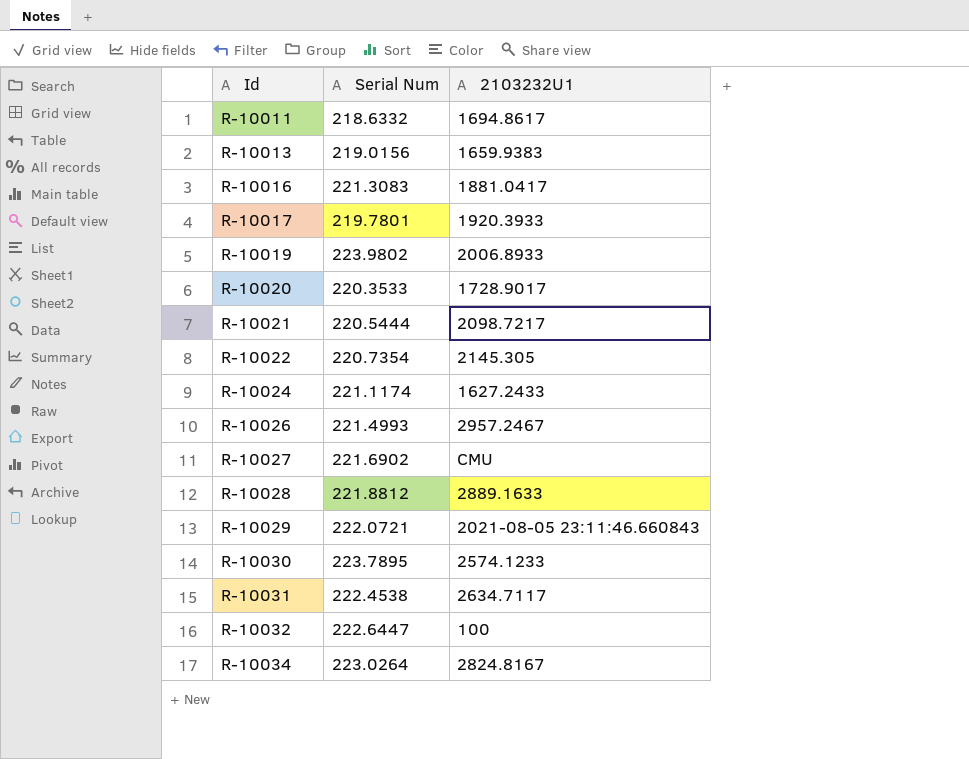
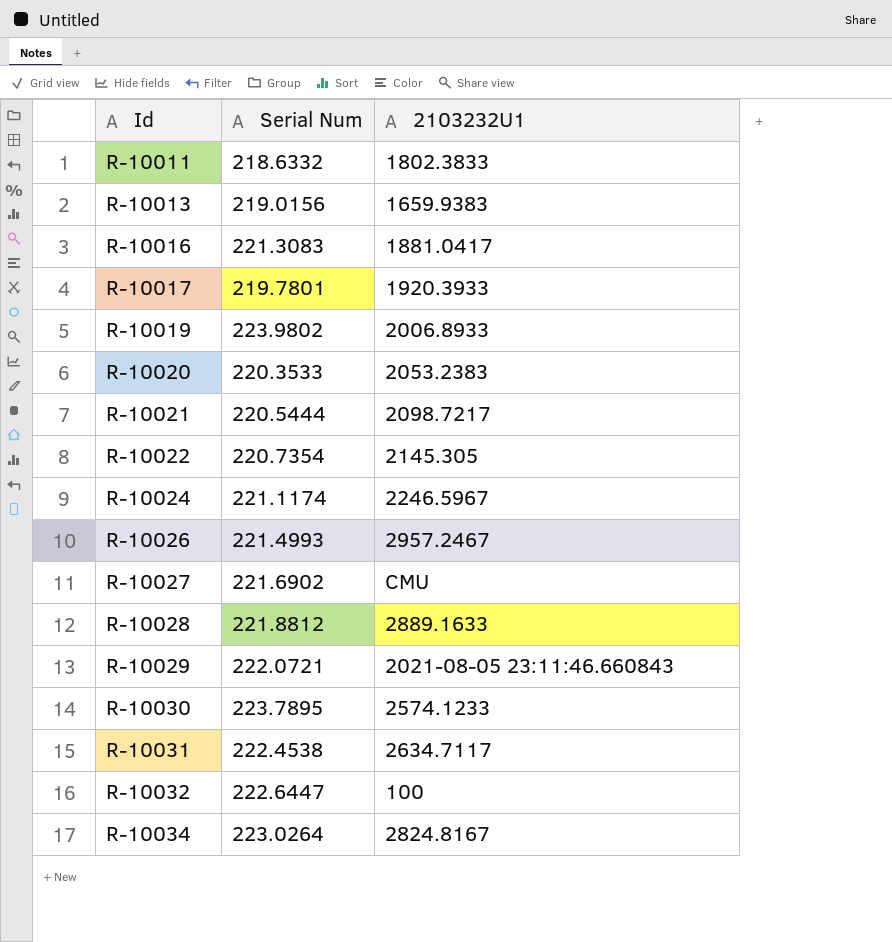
R-10011 | 2103232U1: 1694.8617 -> 1802.3833
R-10020 | 2103232U1: 1728.9017 -> 2053.2383
R-10024 | 2103232U1: 1627.2433 -> 2246.5967

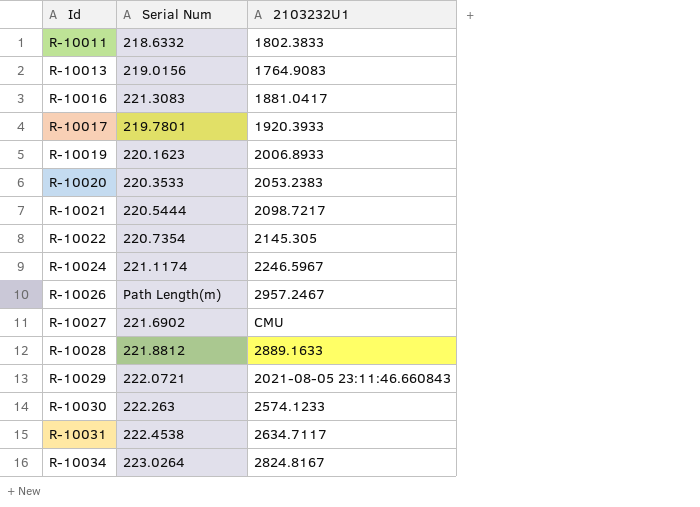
row R-10032: 222.6447 | 100 -> none
R-10013 | 2103232U1: 1659.9383 -> 1764.9083
R-10019 | Serial Num: 223.9802 -> 220.1623
R-10026 | Serial Num: 221.4993 -> Path Length(m)
R-10030 | Serial Num: 223.7895 -> 222.263

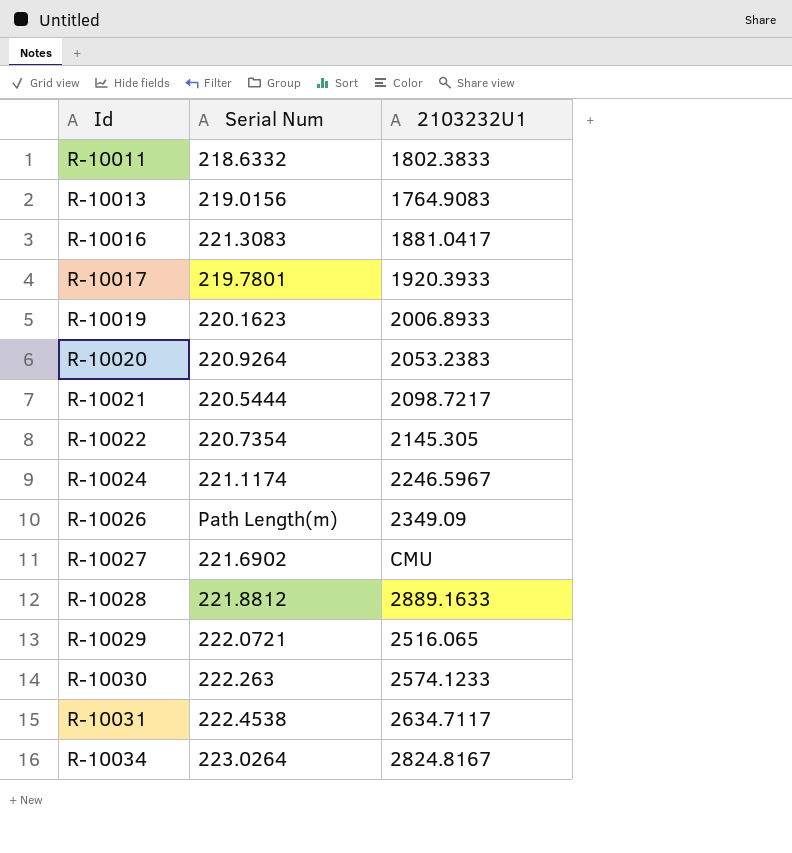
R-10020 | Serial Num: 220.3533 -> 220.9264
R-10026 | 2103232U1: 2957.2467 -> 2349.09
R-10029 | 2103232U1: 2021-08-05 23:11:46.660843 -> 2516.065

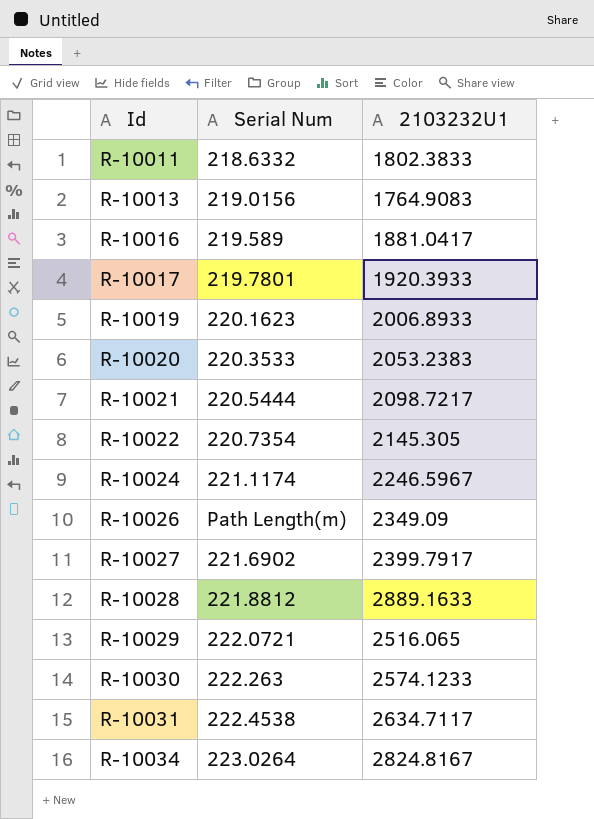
R-10016 | Serial Num: 221.3083 -> 219.589
R-10020 | Serial Num: 220.9264 -> 220.3533
R-10027 | 2103232U1: CMU -> 2399.7917

